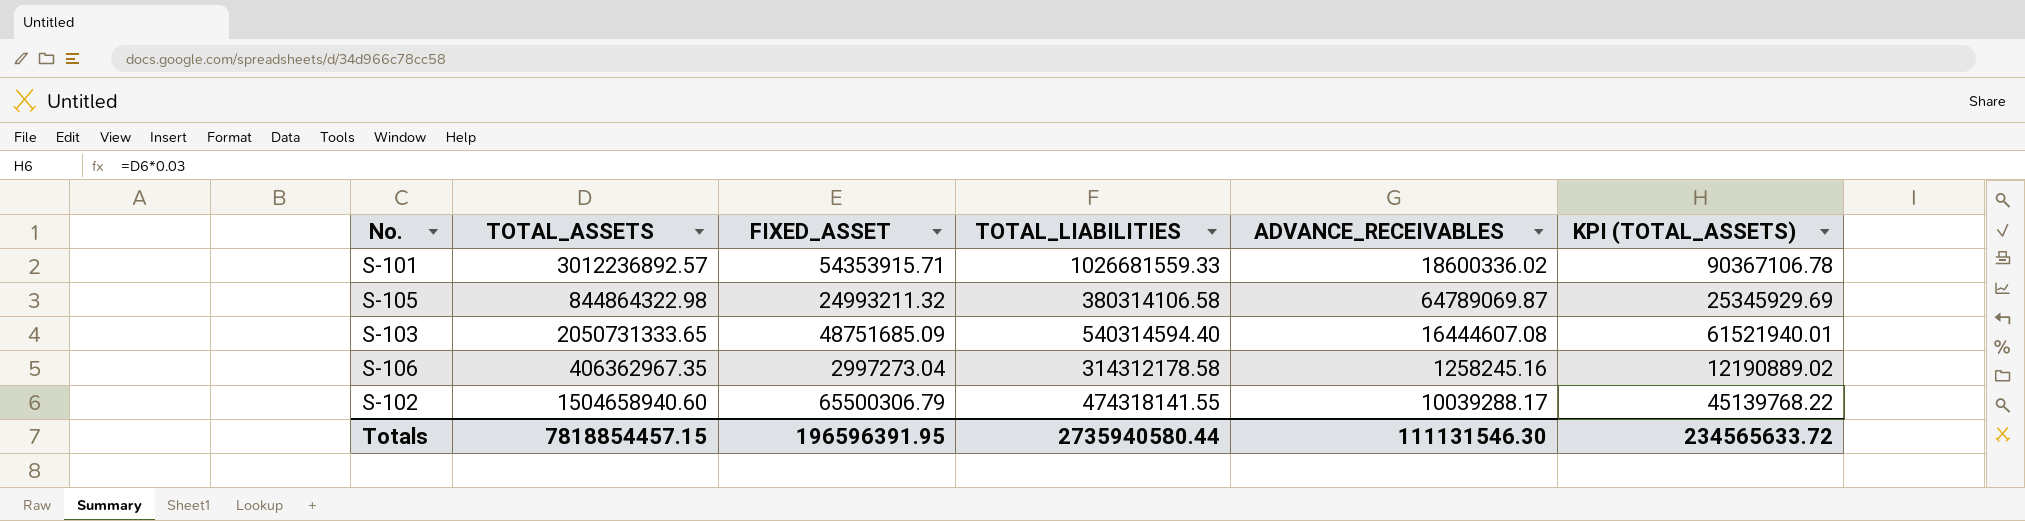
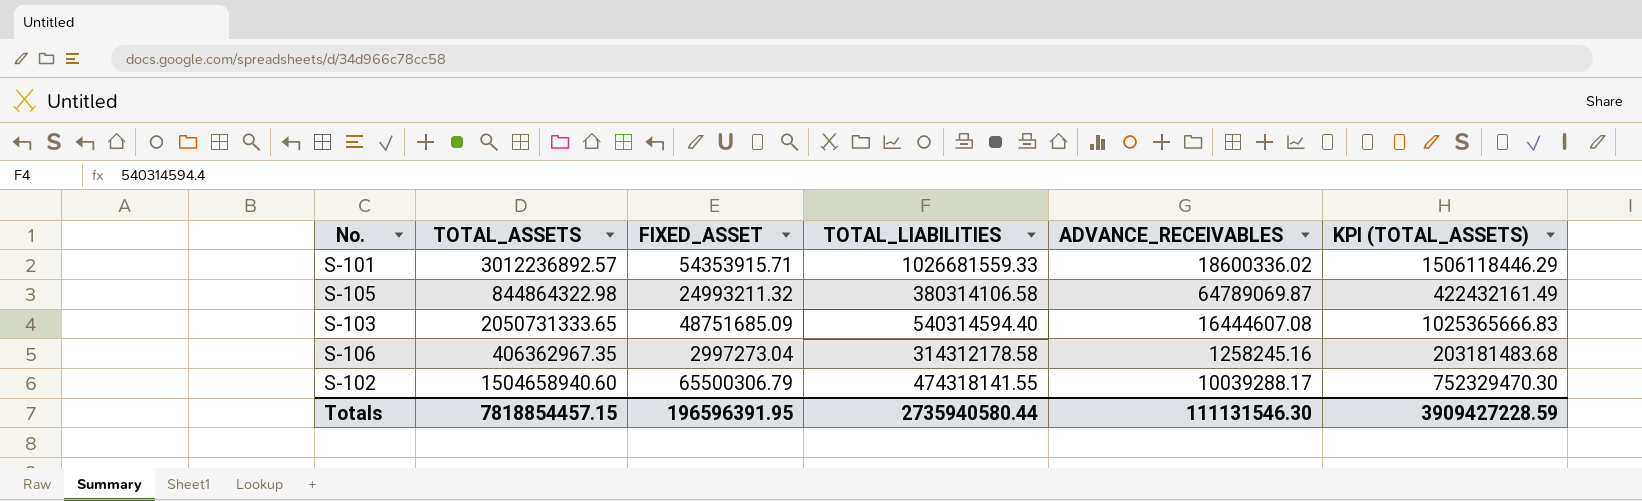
column KPI (TOTAL_ASSETS) | formula: [TOTAL_ASSETS] * 0.03 -> [TOTAL_ASSETS] * 0.5
Totals | KPI (TOTAL_ASSETS): 234565633.72 -> 3909427228.59

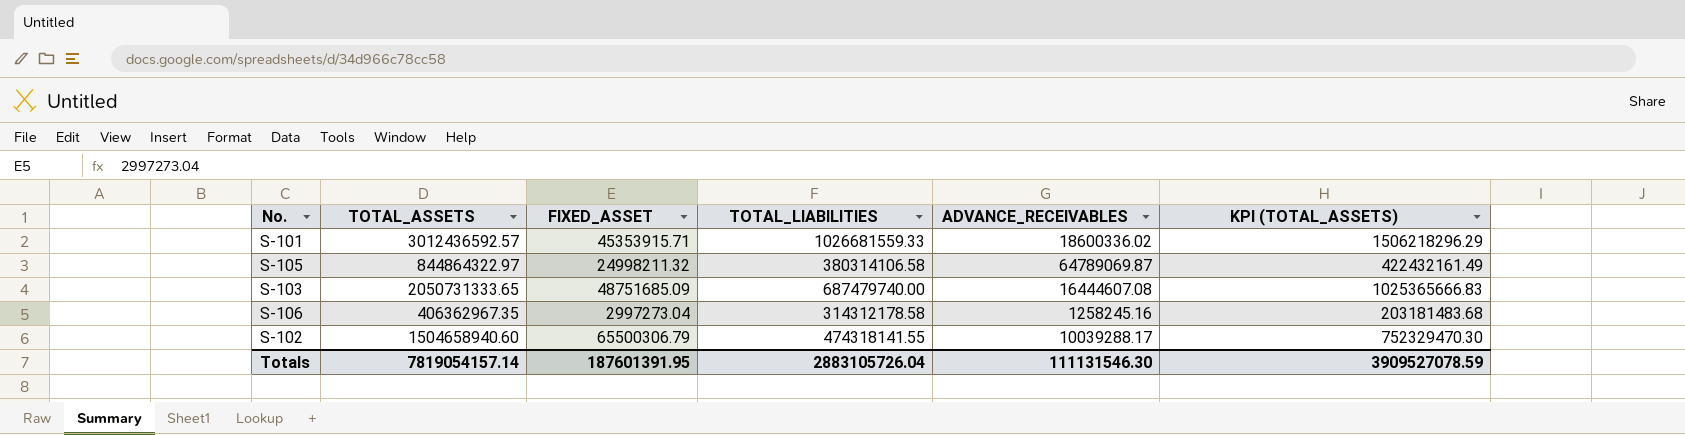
S-101 | TOTAL_ASSETS: 3012236892.57 -> 3012436592.57
S-101 | FIXED_ASSET: 54353915.71 -> 45353915.71
S-101 | KPI (TOTAL_ASSETS): 1506118446.29 -> 1506218296.29
S-105 | TOTAL_ASSETS: 844864322.98 -> 844864322.97
S-105 | FIXED_ASSET: 24993211.32 -> 24998211.32
S-103 | TOTAL_LIABILITIES: 540314594.40 -> 687479740.00
Totals | TOTAL_ASSETS: 7818854457.15 -> 7819054157.14
Totals | FIXED_ASSET: 196596391.95 -> 187601391.95
Totals | TOTAL_LIABILITIES: 2735940580.44 -> 2883105726.04
Totals | KPI (TOTAL_ASSETS): 3909427228.59 -> 3909527078.59

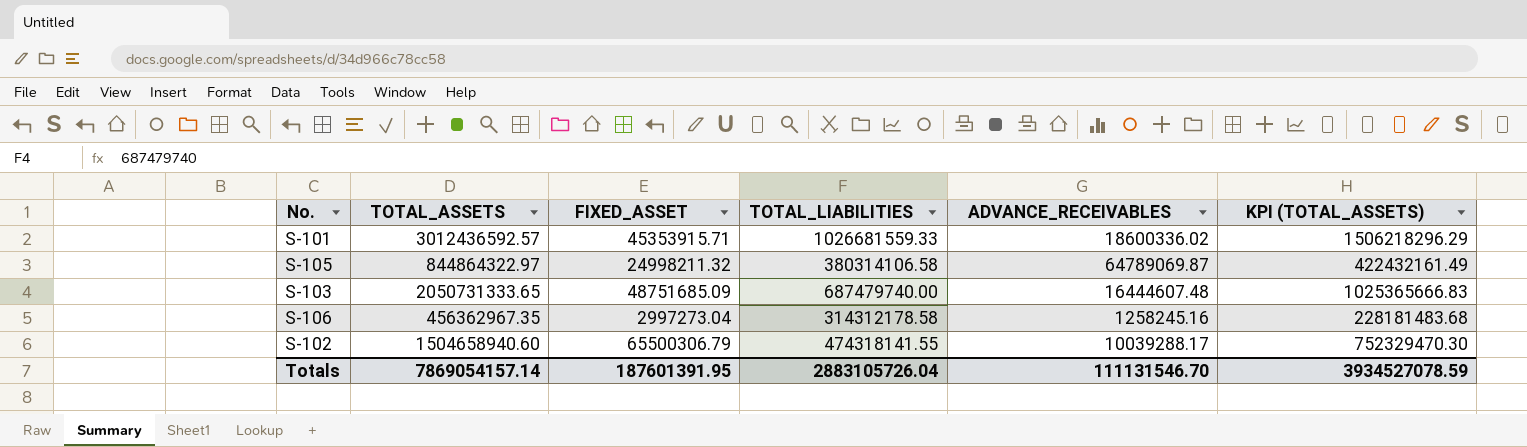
S-103 | ADVANCE_RECEIVABLES: 16444607.08 -> 16444607.48
S-106 | TOTAL_ASSETS: 406362967.35 -> 456362967.35
S-106 | KPI (TOTAL_ASSETS): 203181483.68 -> 228181483.68
Totals | TOTAL_ASSETS: 7819054157.14 -> 7869054157.14
Totals | ADVANCE_RECEIVABLES: 111131546.30 -> 111131546.70
Totals | KPI (TOTAL_ASSETS): 3909527078.59 -> 3934527078.59

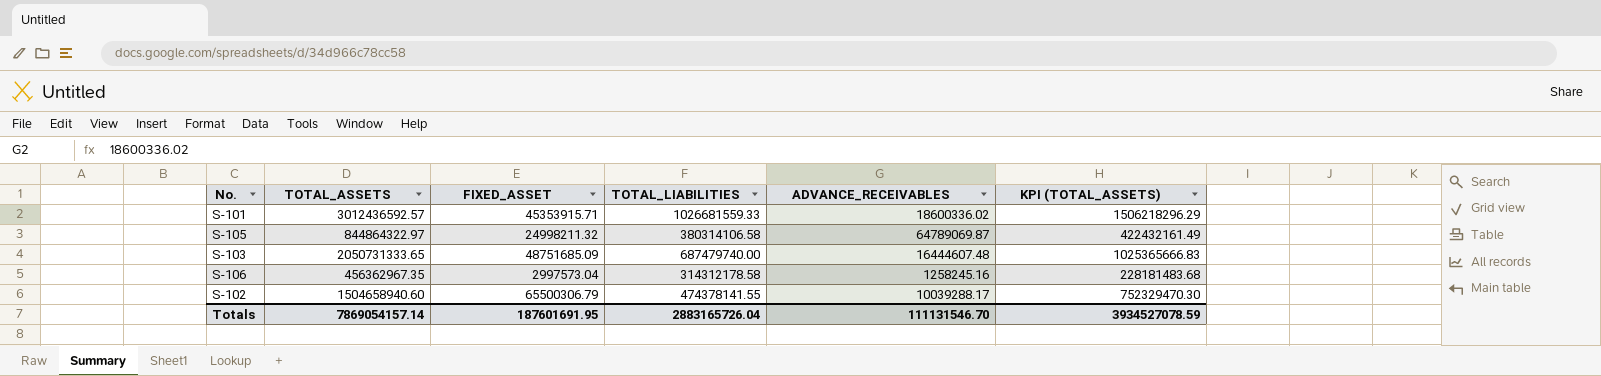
S-106 | FIXED_ASSET: 2997273.04 -> 2997573.04
S-102 | TOTAL_LIABILITIES: 474318141.55 -> 474378141.55
Totals | FIXED_ASSET: 187601391.95 -> 187601691.95
Totals | TOTAL_LIABILITIES: 2883105726.04 -> 2883165726.04

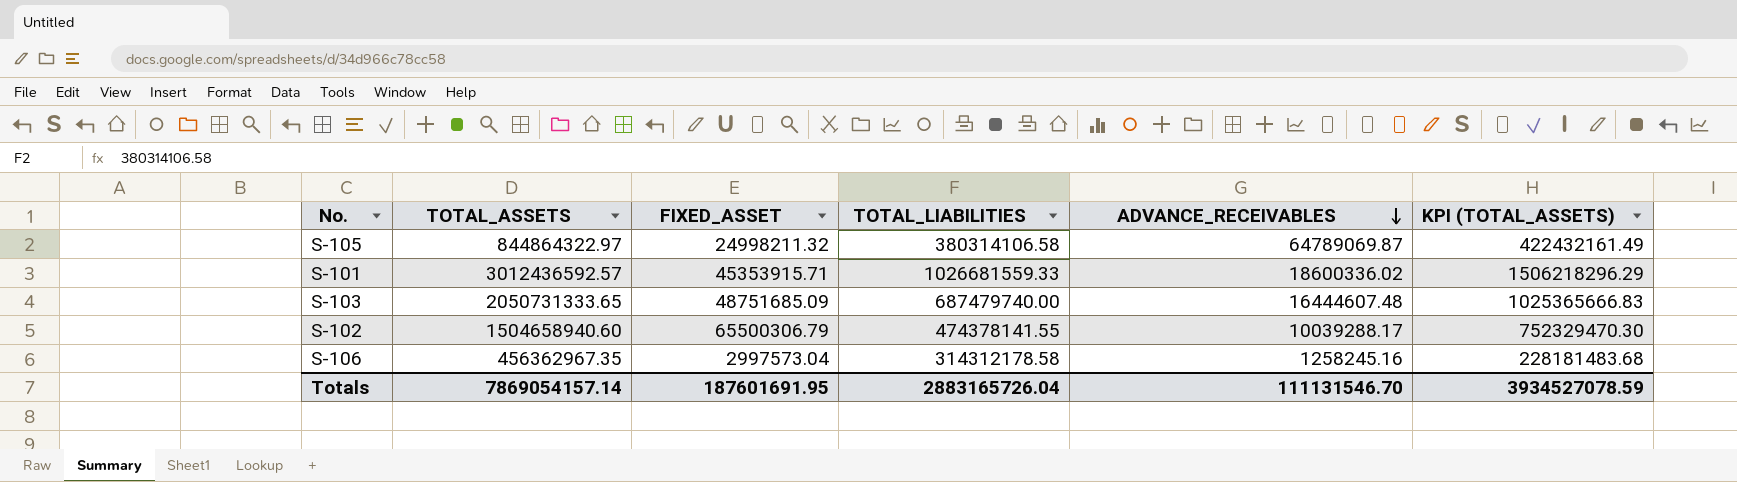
row order: none -> ADVANCE_RECEIVABLES descending

